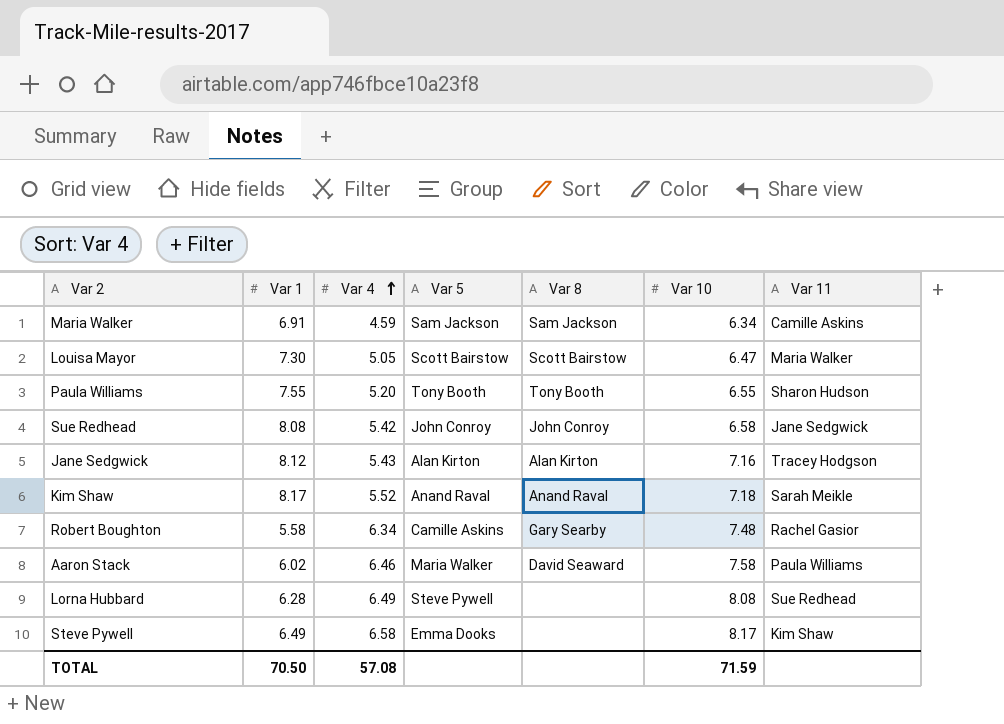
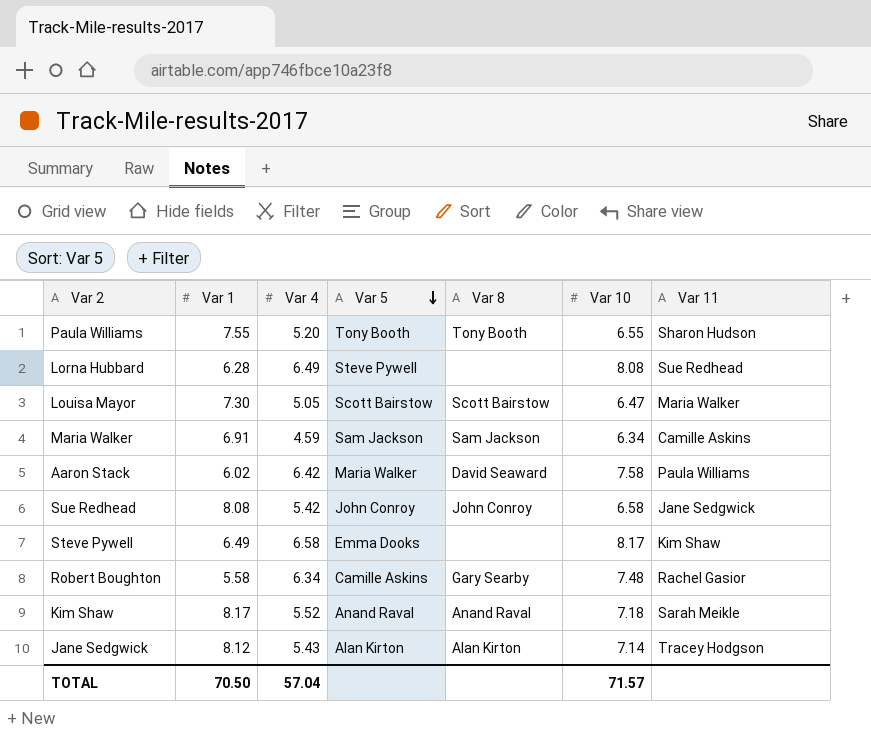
row order: Var 4 ascending -> Var 5 descending
Aaron Stack | Var 4: 6.46 -> 6.42
Jane Sedgwick | Var 10: 7.16 -> 7.14
TOTAL | Var 4: 57.08 -> 57.04
TOTAL | Var 10: 71.59 -> 71.57

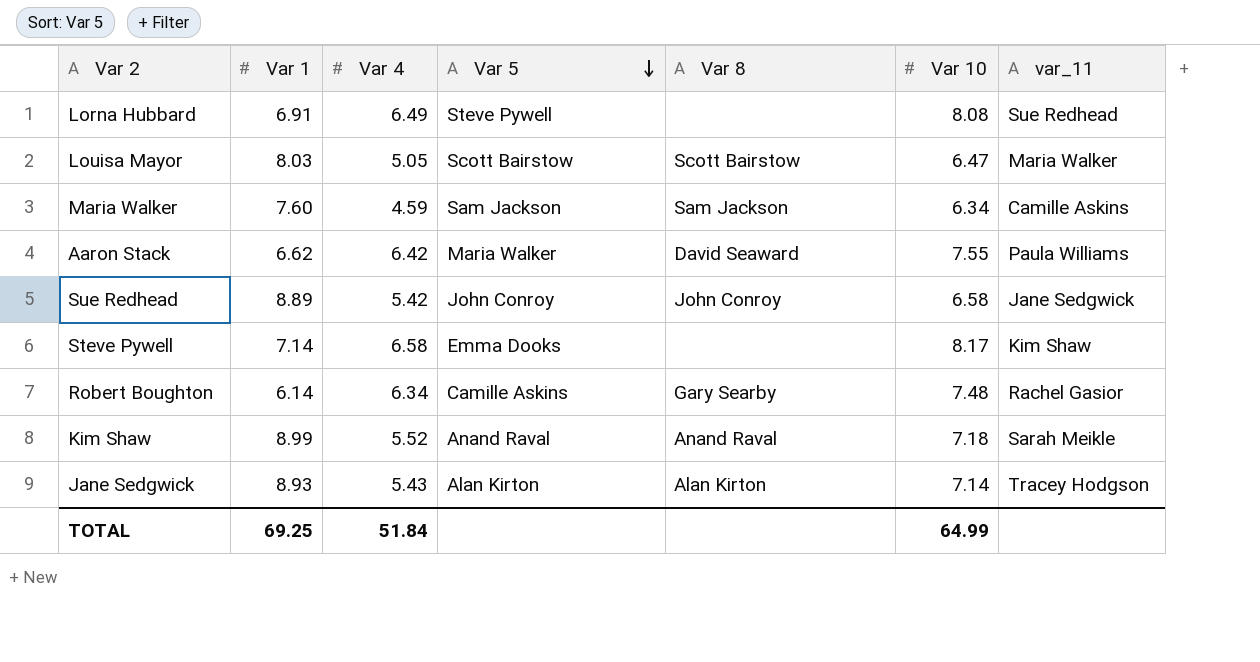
column name: Var 11 -> var_11
row Paula Williams: 7.55 | 5.20 | Tony Booth | Tony Booth | 6.55 | Sharon Hudson -> none
Lorna Hubbard | Var 1: 6.28 -> 6.91
Louisa Mayor | Var 1: 7.30 -> 8.03
Maria Walker | Var 1: 6.91 -> 7.60
Aaron Stack | Var 1: 6.02 -> 6.62
Aaron Stack | Var 10: 7.58 -> 7.55
Sue Redhead | Var 1: 8.08 -> 8.89
Steve Pywell | Var 1: 6.49 -> 7.14
Robert Boughton | Var 1: 5.58 -> 6.14
Kim Shaw | Var 1: 8.17 -> 8.99
Jane Sedgwick | Var 1: 8.12 -> 8.93
TOTAL | Var 1: 70.50 -> 69.25
TOTAL | Var 4: 57.04 -> 51.84
TOTAL | Var 10: 71.57 -> 64.99

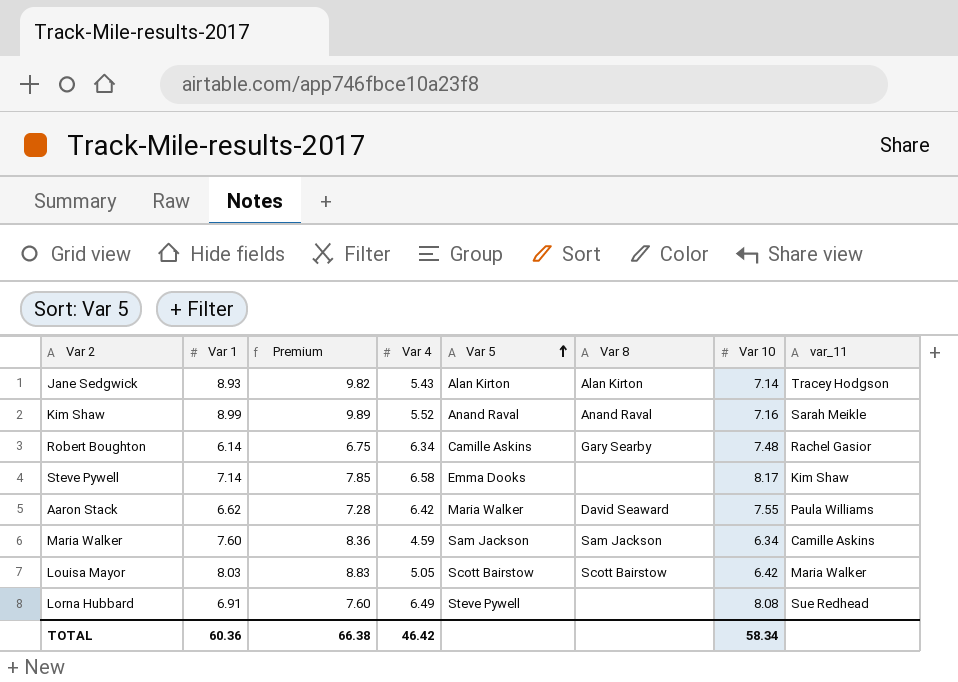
row order: Var 5 descending -> Var 5 ascending
column Premium | formula: none -> [Var 1] * 1.1
row Sue Redhead: 8.89 | 5.42 | John Conroy | John Conroy | 6.58 | Jane Sedgwick -> none
Kim Shaw | Var 10: 7.18 -> 7.16
Louisa Mayor | Var 10: 6.47 -> 6.42
TOTAL | Var 1: 69.25 -> 60.36
TOTAL | Var 4: 51.84 -> 46.42
TOTAL | Var 10: 64.99 -> 58.34

